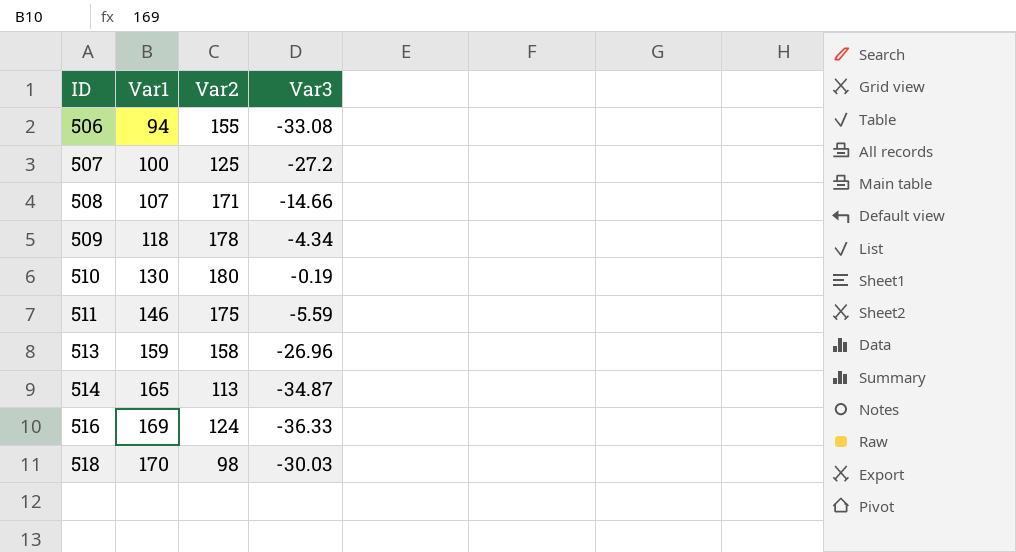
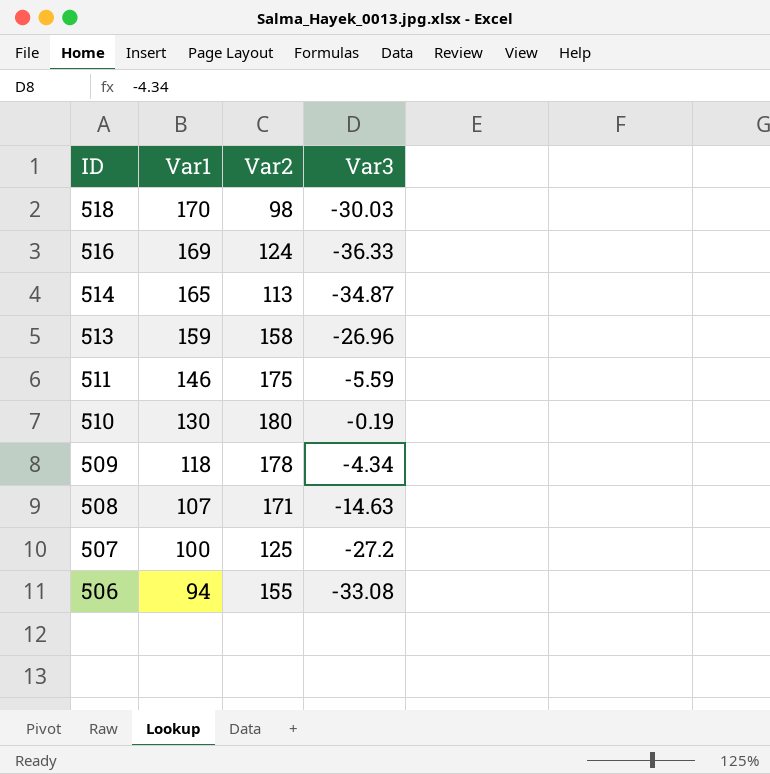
row order: ID ascending -> ID descending
508 | Var3: -14.66 -> -14.63

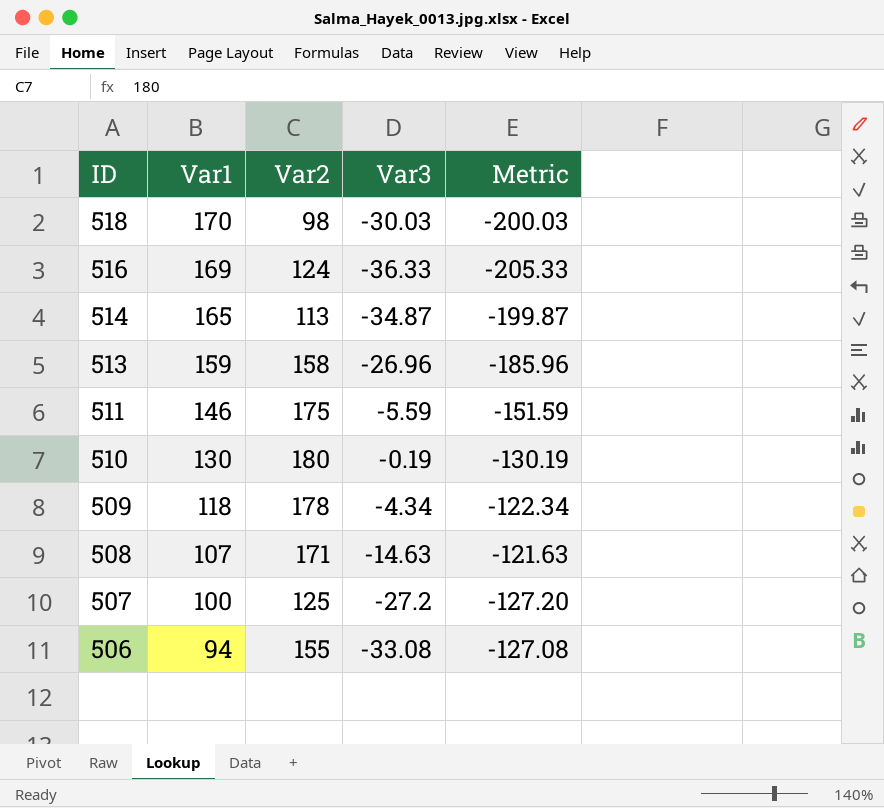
column Metric | formula: none -> [Var3] - [Var1]

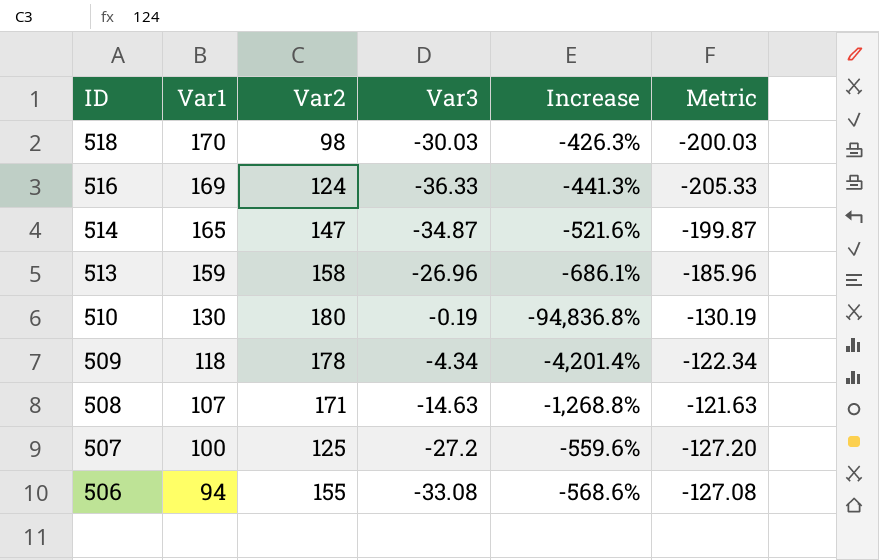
column Increase | formula: none -> ([Var2] - [Var3]) / [Var3]
row 511: 146 | 175 | -5.59 | -151.59 -> none
514 | Var2: 113 -> 147

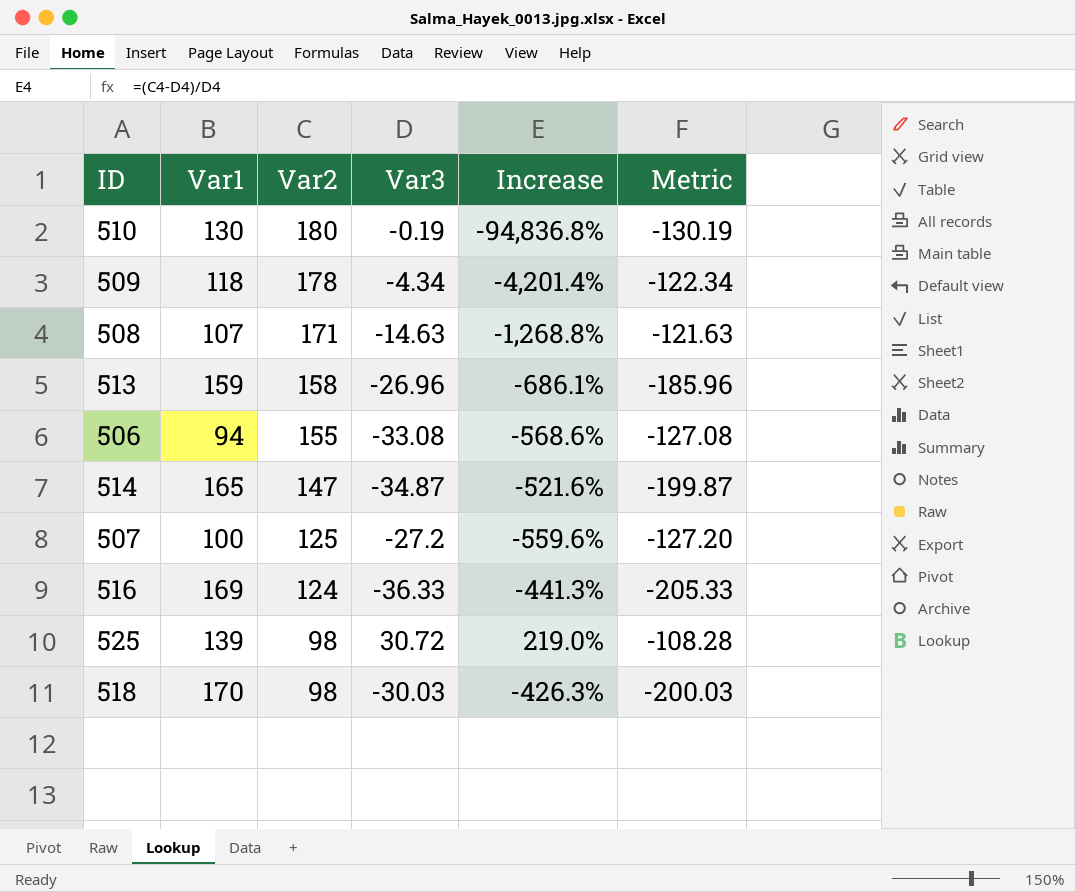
row order: ID descending -> Var2 descending
row 525: none -> 139 | 98 | 30.72 | 219.0% | -108.28

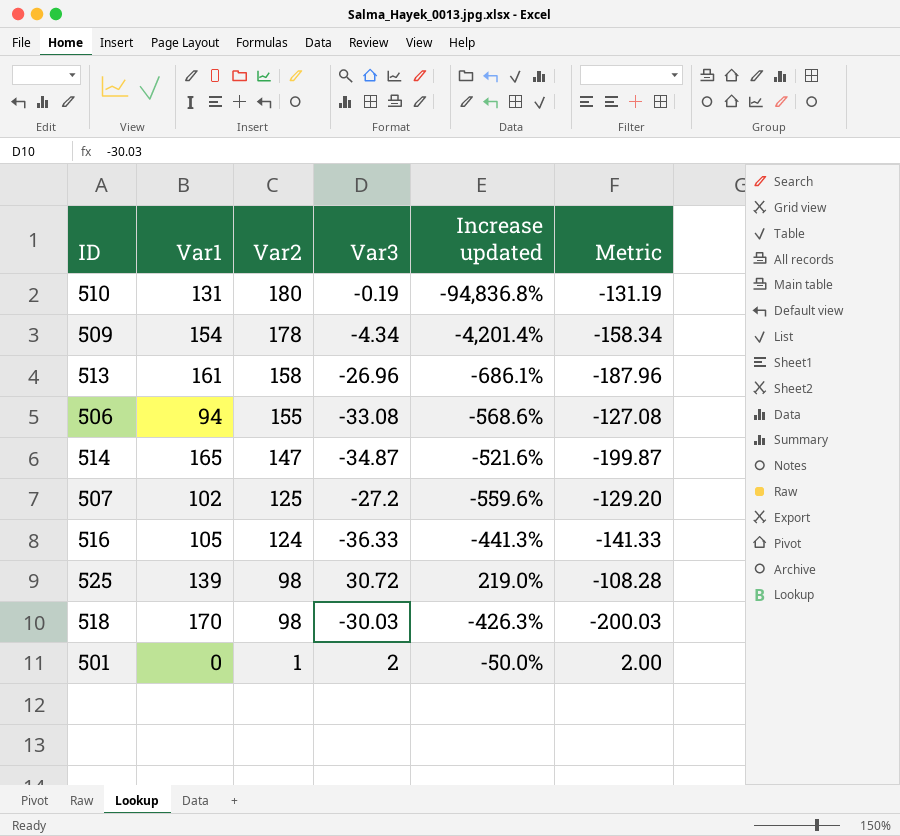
column name: Increase -> Increase updated
row 508: 107 | 171 | -14.63 | -1,268.8% | -121.63 -> none
510 | Var1: 130 -> 131
510 | Metric: -130.19 -> -131.19
509 | Var1: 118 -> 154
509 | Metric: -122.34 -> -158.34
513 | Var1: 159 -> 161
513 | Metric: -185.96 -> -187.96
507 | Var1: 100 -> 102
507 | Metric: -127.20 -> -129.20
516 | Var1: 169 -> 105
516 | Metric: -205.33 -> -141.33
row 501: none -> 0 | 1 | 2 | -50.0% | 2.00

